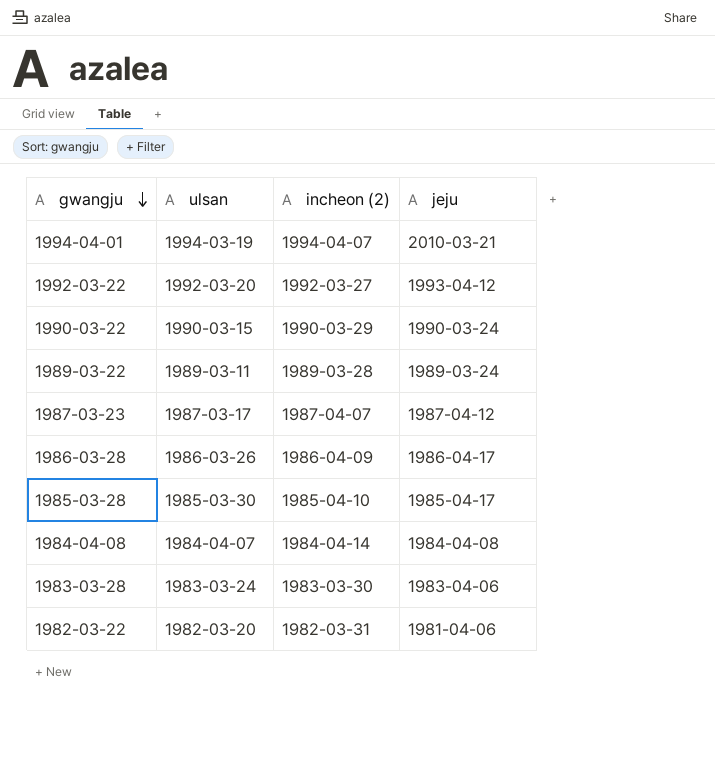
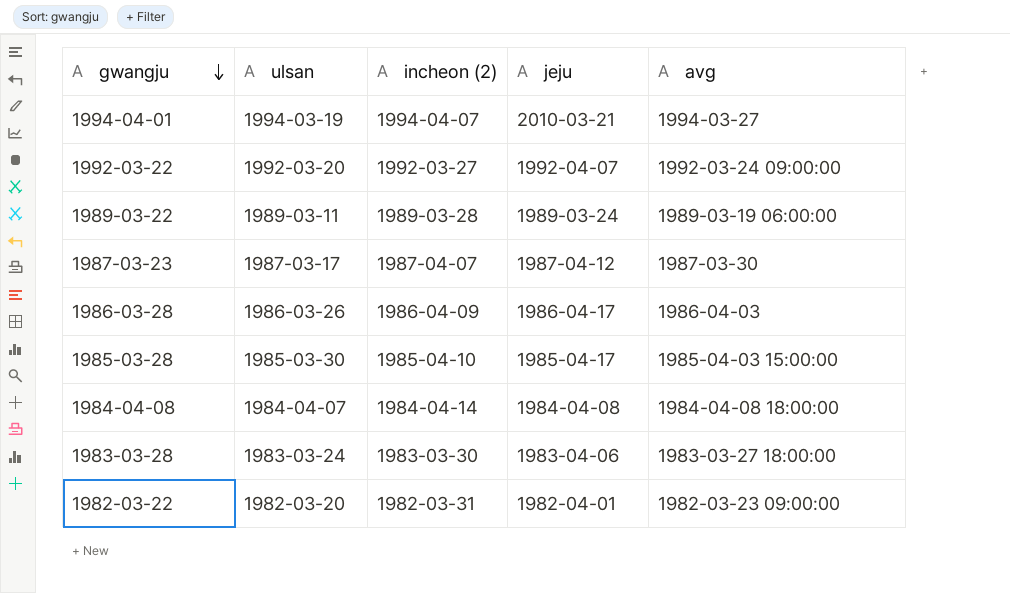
column avg | position: none -> 5
row 1990-03-22: 1990-03-15 | 1990-03-29 | 1990-03-24 -> none
1992-03-22 | jeju: 1993-04-12 -> 1992-04-07
1982-03-22 | jeju: 1981-04-06 -> 1982-04-01

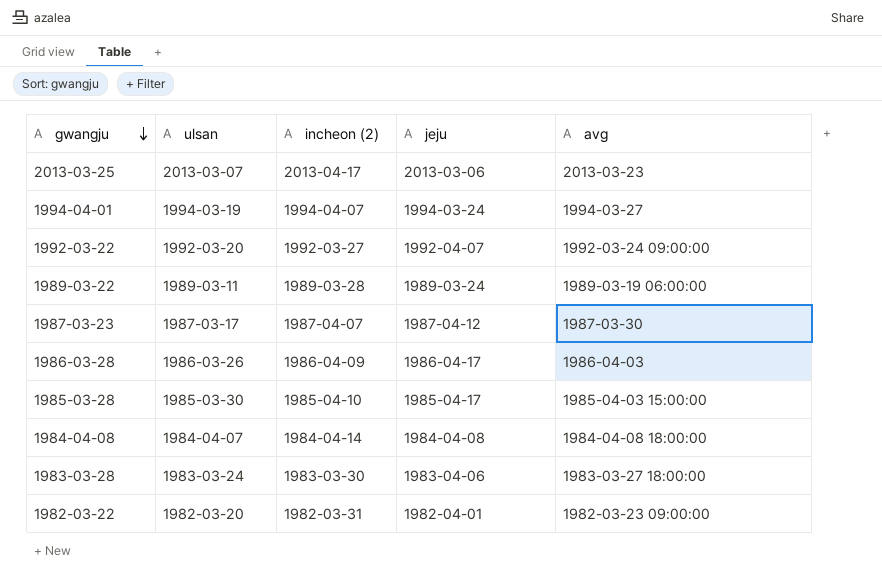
row 2013-03-25: none -> 2013-03-07 | 2013-04-17 | 2013-03-06 | 2013-03-23
1994-04-01 | jeju: 2010-03-21 -> 1994-03-24

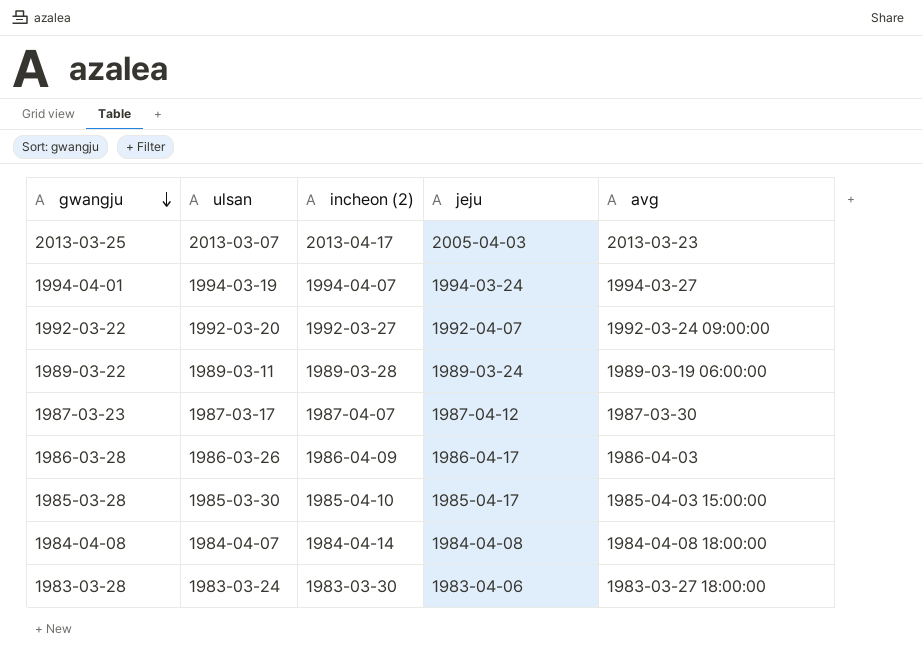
row 1982-03-22: 1982-03-20 | 1982-03-31 | 1982-04-01 | 1982-03-23 09:00:00 -> none
2013-03-25 | jeju: 2013-03-06 -> 2005-04-03

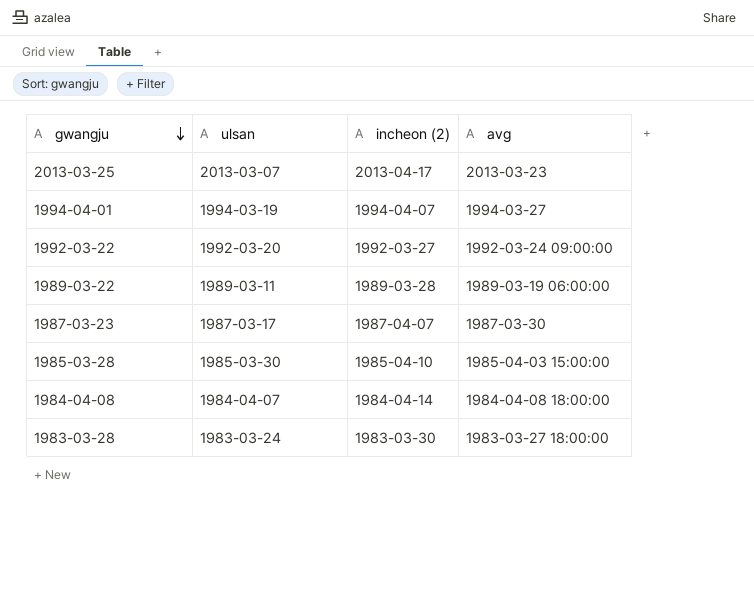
column jeju | position: 4 -> none
row 1986-03-28: 1986-03-26 | 1986-04-09 | 1986-04-17 | 1986-04-03 -> none

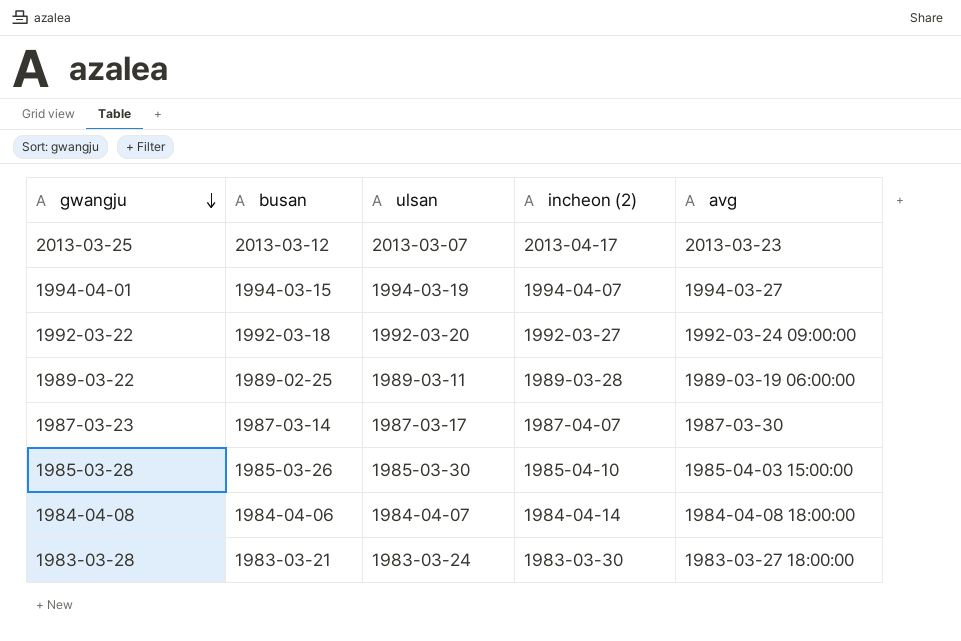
column busan | position: none -> 2

